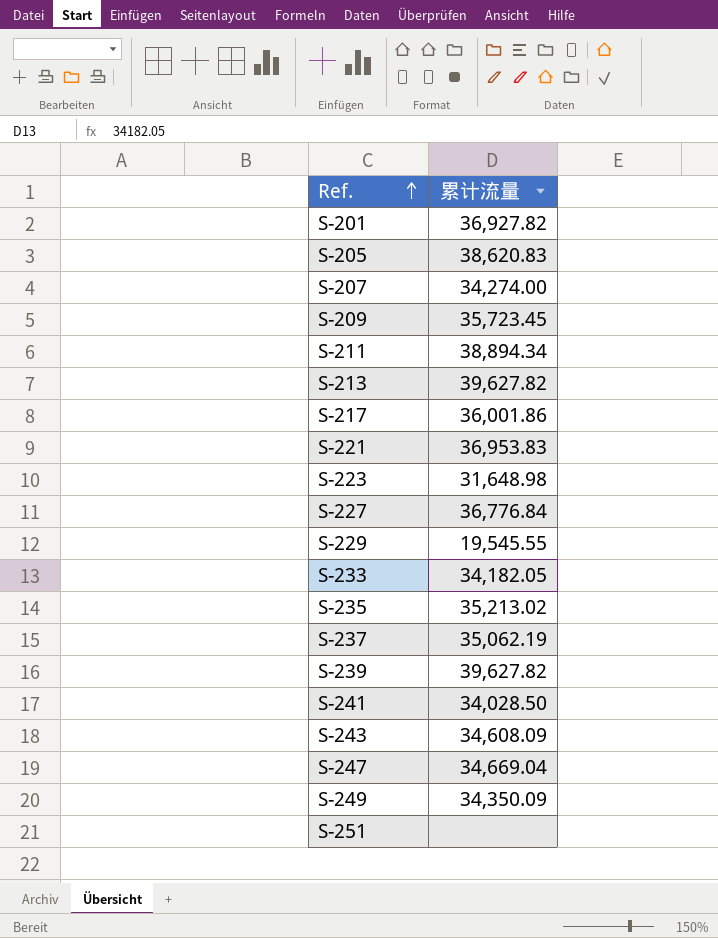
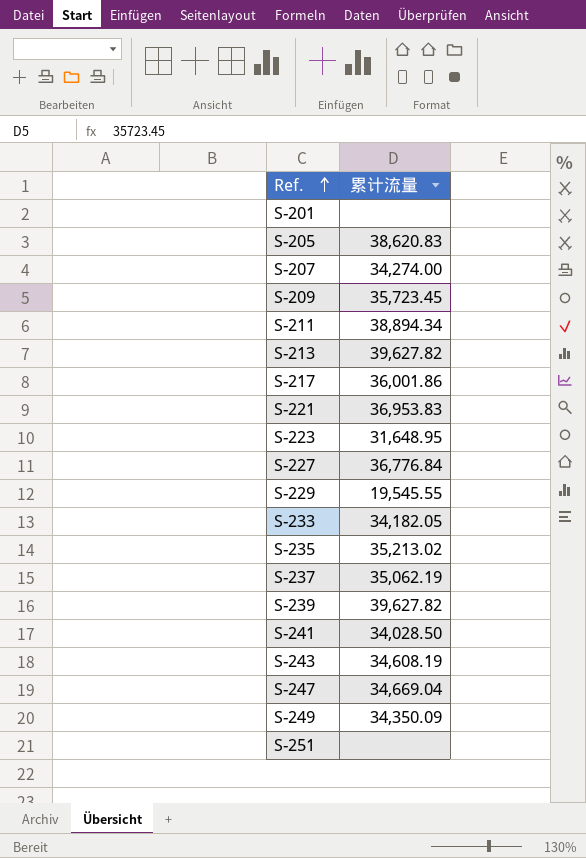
S-201 | 累计流量: 36,927.82 -> none
S-223 | 累计流量: 31,648.98 -> 31,648.95
S-243 | 累计流量: 34,608.09 -> 34,608.19

